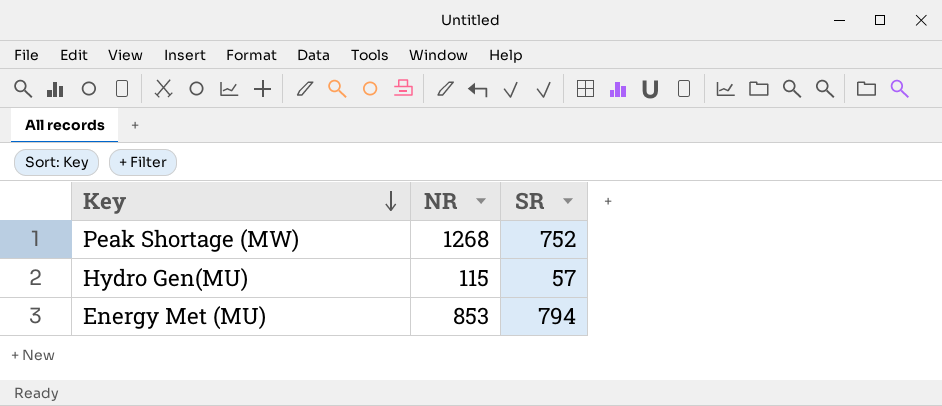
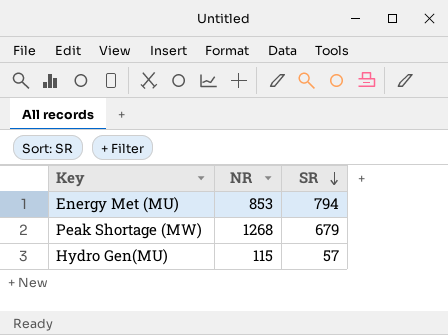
row order: Key descending -> SR descending
Peak Shortage (MW) | SR: 752 -> 679

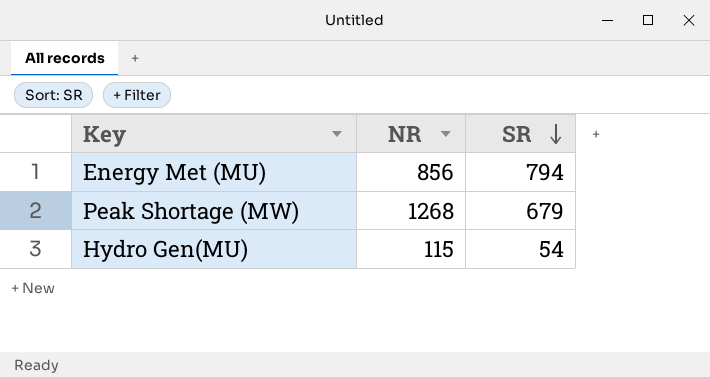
Energy Met (MU) | NR: 853 -> 856
Hydro Gen(MU) | SR: 57 -> 54

